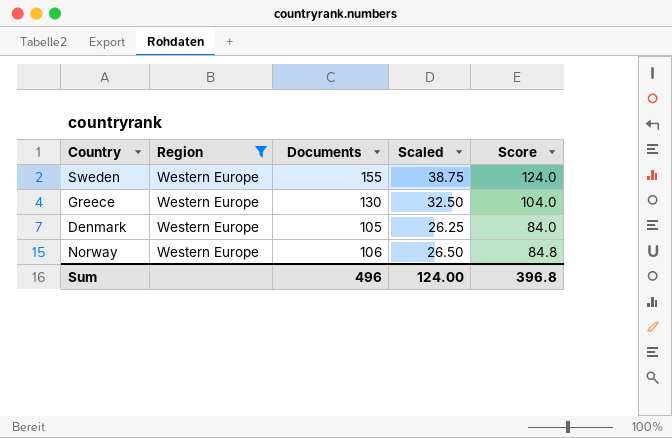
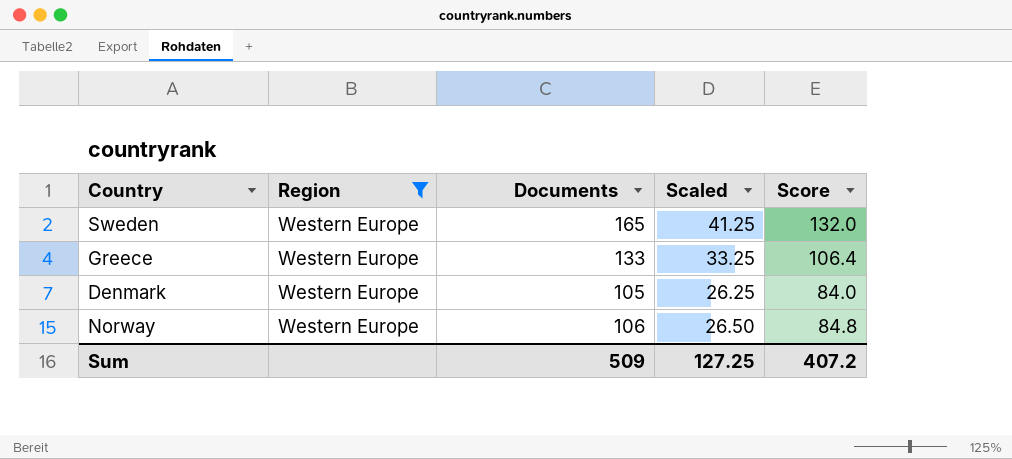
Sweden | Documents: 155 -> 165
Sweden | Scaled: 38.75 -> 41.25
Sweden | Score: 124.0 -> 132.0
Greece | Documents: 130 -> 133
Greece | Scaled: 32.50 -> 33.25
Greece | Score: 104.0 -> 106.4
Sum | Documents: 496 -> 509
Sum | Scaled: 124.00 -> 127.25
Sum | Score: 396.8 -> 407.2

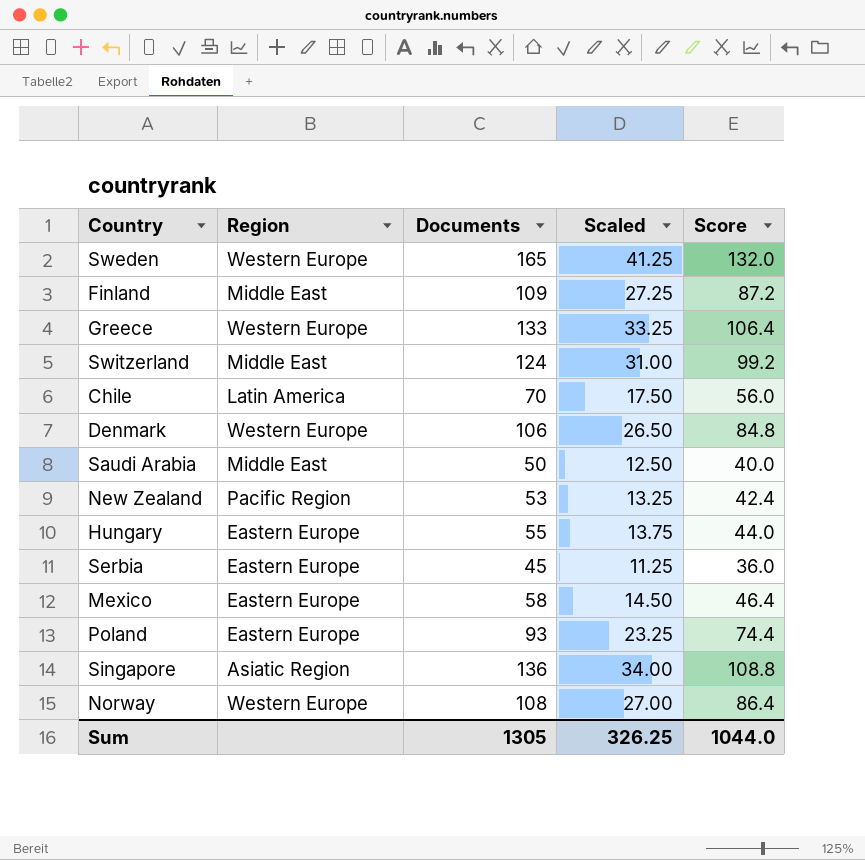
filter: Region = Western Europe -> none
Denmark | Documents: 105 -> 106
Denmark | Scaled: 26.25 -> 26.50
Denmark | Score: 84.0 -> 84.8
Norway | Documents: 106 -> 108
Norway | Scaled: 26.50 -> 27.00
Norway | Score: 84.8 -> 86.4
Sum | Documents: 509 -> 1305
Sum | Scaled: 127.25 -> 326.25
Sum | Score: 407.2 -> 1044.0

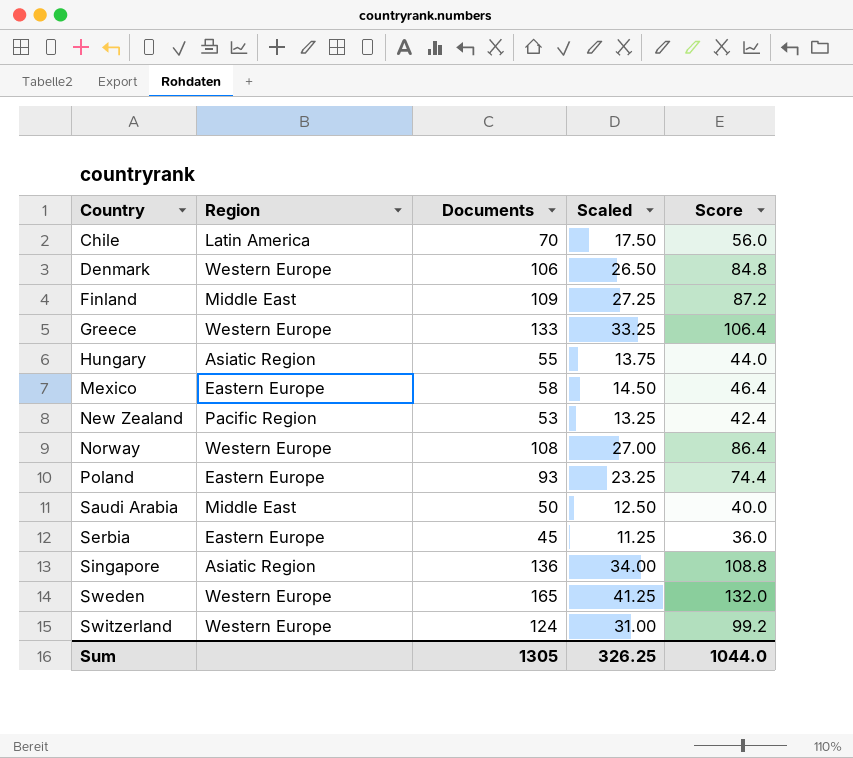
row order: none -> Country ascending
Hungary | Region: Eastern Europe -> Asiatic Region
Switzerland | Region: Middle East -> Western Europe

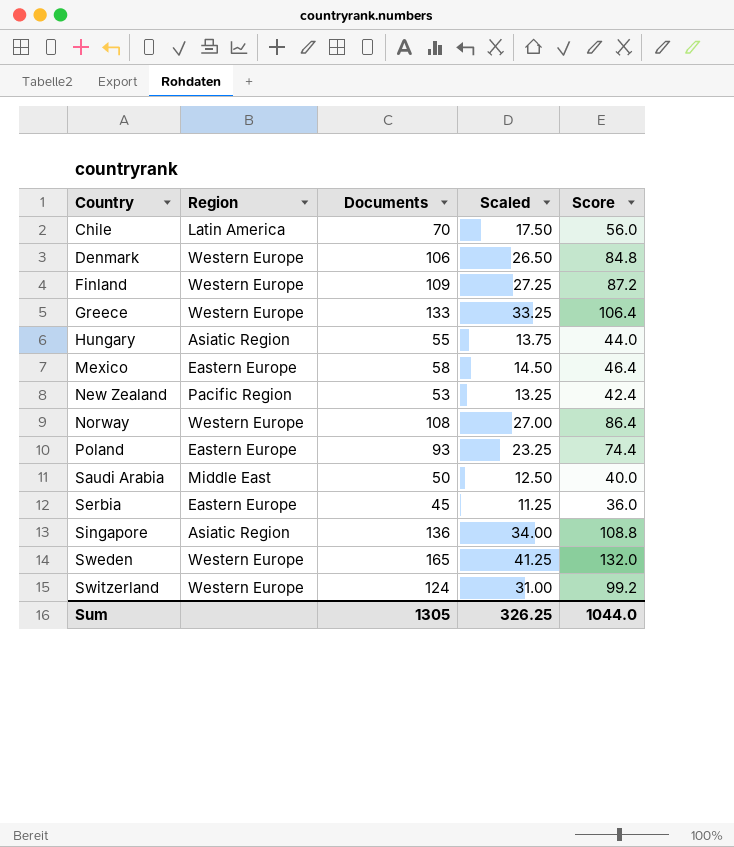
Finland | Region: Middle East -> Western Europe

